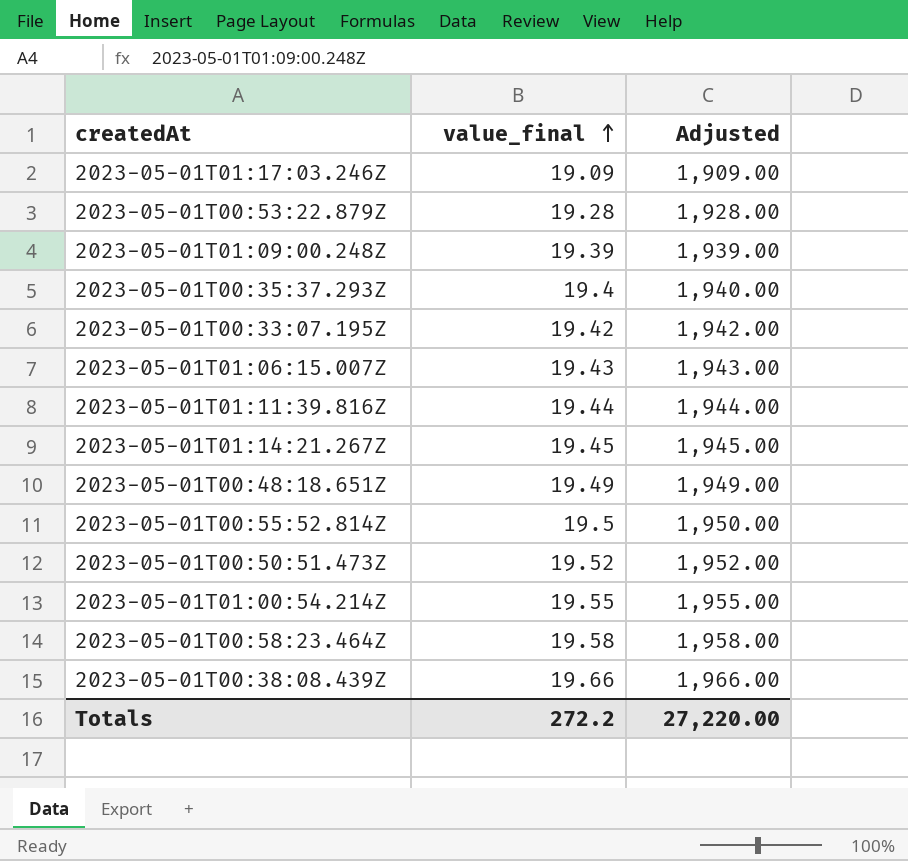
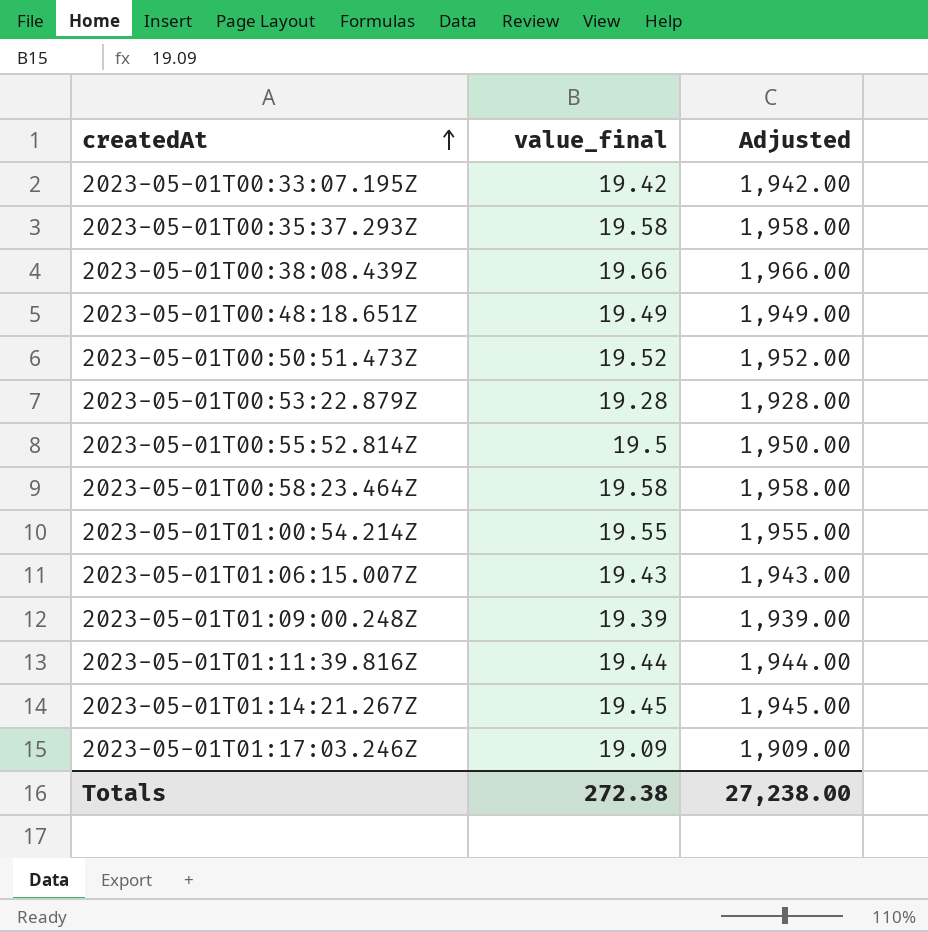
row order: value_final ascending -> createdAt ascending
2023-05-01T00:35:37.293Z | value_final: 19.4 -> 19.58
2023-05-01T00:35:37.293Z | Adjusted: 1,940.00 -> 1,958.00
Totals | value_final: 272.2 -> 272.38
Totals | Adjusted: 27,220.00 -> 27,238.00

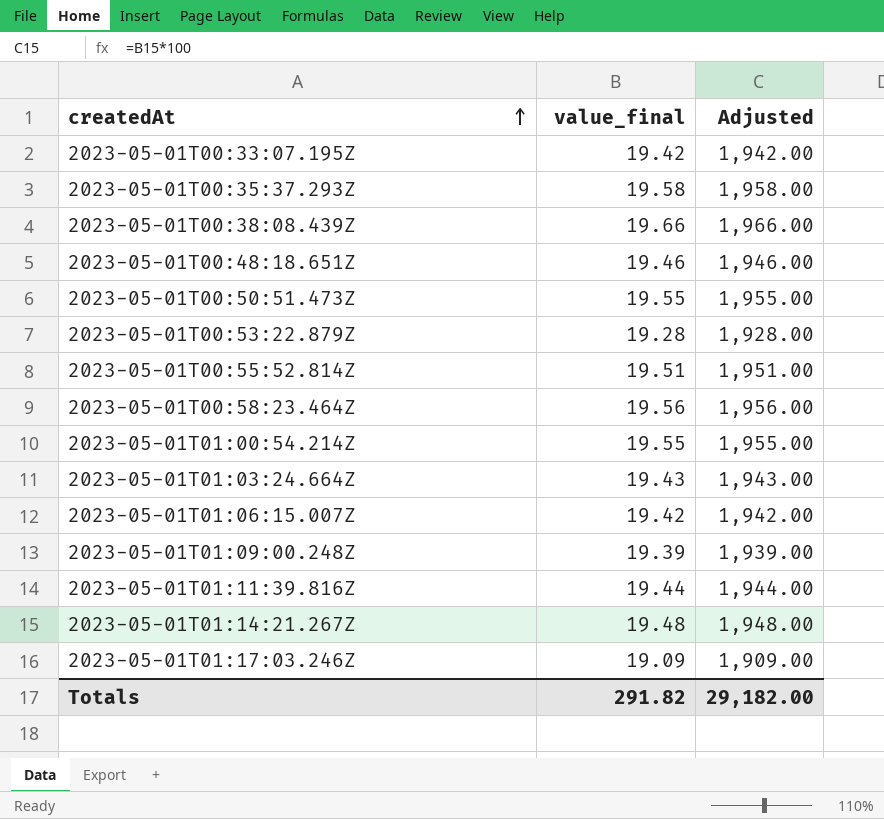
2023-05-01T00:48:18.651Z | value_final: 19.49 -> 19.46
2023-05-01T00:48:18.651Z | Adjusted: 1,949.00 -> 1,946.00
2023-05-01T00:50:51.473Z | value_final: 19.52 -> 19.55
2023-05-01T00:50:51.473Z | Adjusted: 1,952.00 -> 1,955.00
2023-05-01T00:55:52.814Z | value_final: 19.5 -> 19.51
2023-05-01T00:55:52.814Z | Adjusted: 1,950.00 -> 1,951.00
2023-05-01T00:58:23.464Z | value_final: 19.58 -> 19.56
2023-05-01T00:58:23.464Z | Adjusted: 1,958.00 -> 1,956.00
row 2023-05-01T01:03:24.664Z: none -> 19.43 | 1,943.00
2023-05-01T01:06:15.007Z | value_final: 19.43 -> 19.42
2023-05-01T01:06:15.007Z | Adjusted: 1,943.00 -> 1,942.00
2023-05-01T01:14:21.267Z | value_final: 19.45 -> 19.48
2023-05-01T01:14:21.267Z | Adjusted: 1,945.00 -> 1,948.00
Totals | value_final: 272.38 -> 291.82
Totals | Adjusted: 27,238.00 -> 29,182.00

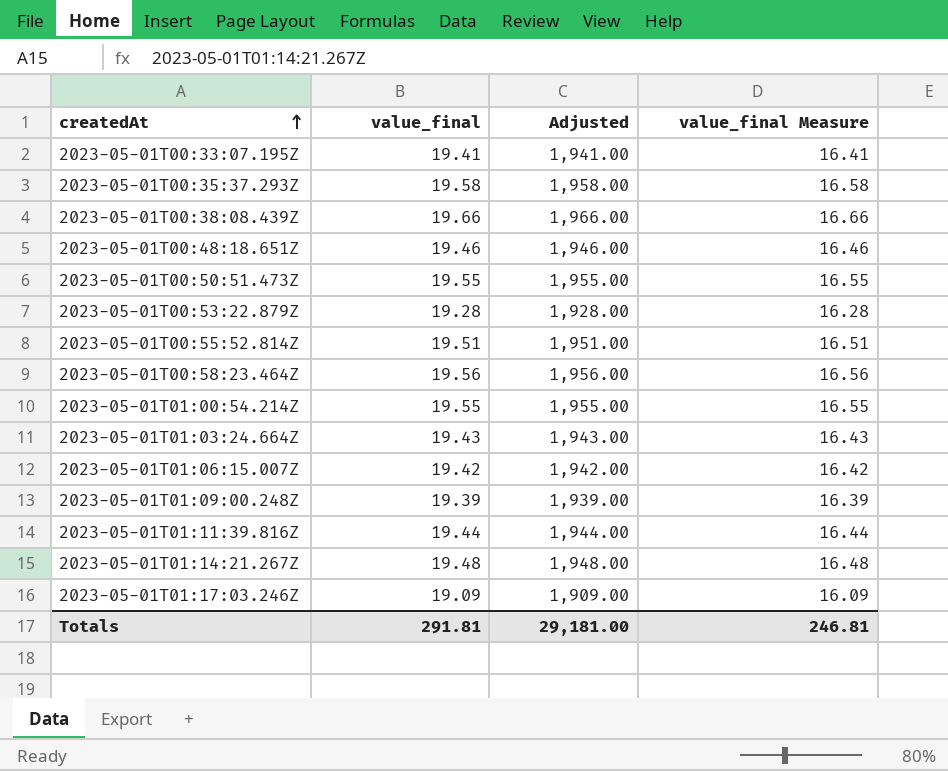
column value_final Measure | formula: none -> [value_final] - 3
2023-05-01T00:33:07.195Z | value_final: 19.42 -> 19.41
2023-05-01T00:33:07.195Z | Adjusted: 1,942.00 -> 1,941.00
Totals | value_final: 291.82 -> 291.81
Totals | Adjusted: 29,182.00 -> 29,181.00

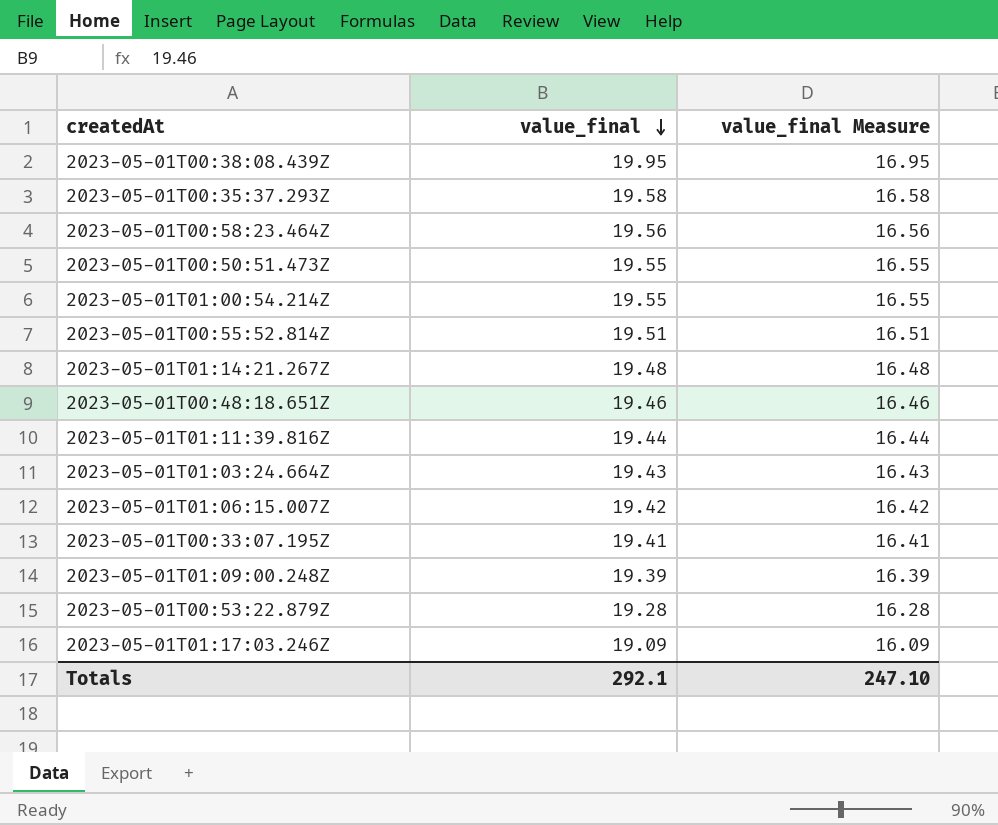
row order: createdAt ascending -> value_final descending
column Adjusted | formula: [value_final] * 100 -> none
2023-05-01T00:38:08.439Z | value_final: 19.66 -> 19.95
2023-05-01T00:38:08.439Z | value_final Measure: 16.66 -> 16.95
Totals | value_final: 291.81 -> 292.1
Totals | value_final Measure: 246.81 -> 247.10

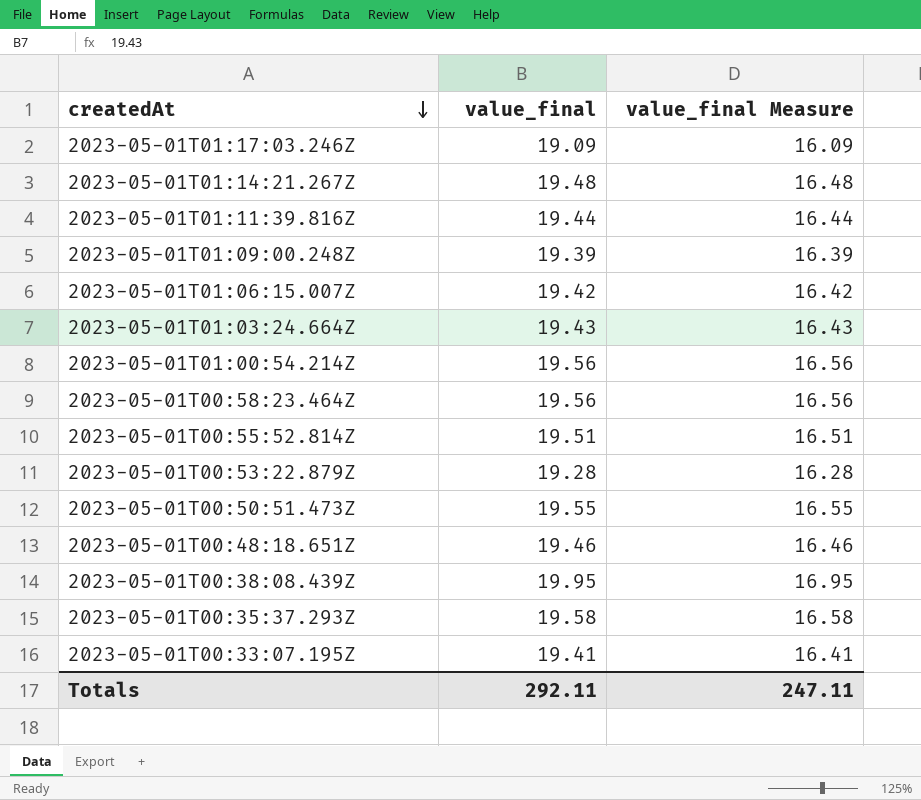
row order: value_final descending -> createdAt descending
2023-05-01T01:00:54.214Z | value_final: 19.55 -> 19.56
2023-05-01T01:00:54.214Z | value_final Measure: 16.55 -> 16.56
Totals | value_final: 292.1 -> 292.11
Totals | value_final Measure: 247.10 -> 247.11

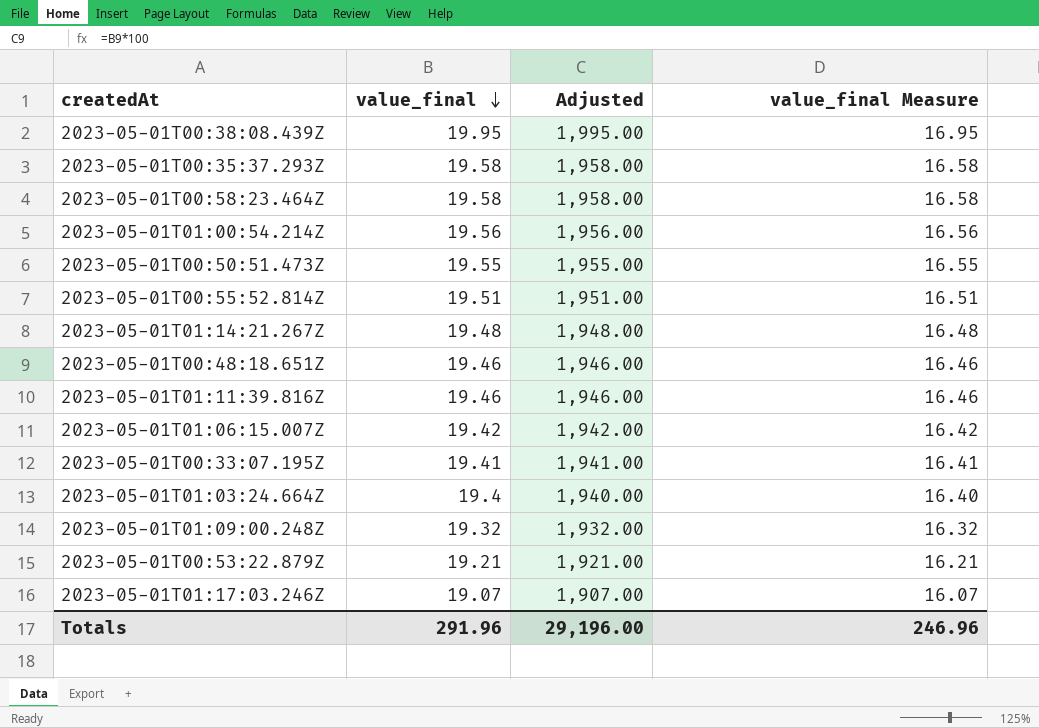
row order: createdAt descending -> value_final descending
column Adjusted | formula: none -> [value_final] * 100
2023-05-01T00:58:23.464Z | value_final: 19.56 -> 19.58
2023-05-01T00:58:23.464Z | value_final Measure: 16.56 -> 16.58
2023-05-01T01:11:39.816Z | value_final: 19.44 -> 19.46
2023-05-01T01:11:39.816Z | value_final Measure: 16.44 -> 16.46
2023-05-01T01:03:24.664Z | value_final: 19.43 -> 19.4
2023-05-01T01:03:24.664Z | value_final Measure: 16.43 -> 16.40
2023-05-01T01:09:00.248Z | value_final: 19.39 -> 19.32
2023-05-01T01:09:00.248Z | value_final Measure: 16.39 -> 16.32
2023-05-01T00:53:22.879Z | value_final: 19.28 -> 19.21
2023-05-01T00:53:22.879Z | value_final Measure: 16.28 -> 16.21
2023-05-01T01:17:03.246Z | value_final: 19.09 -> 19.07
2023-05-01T01:17:03.246Z | value_final Measure: 16.09 -> 16.07
Totals | value_final: 292.11 -> 291.96
Totals | value_final Measure: 247.11 -> 246.96

